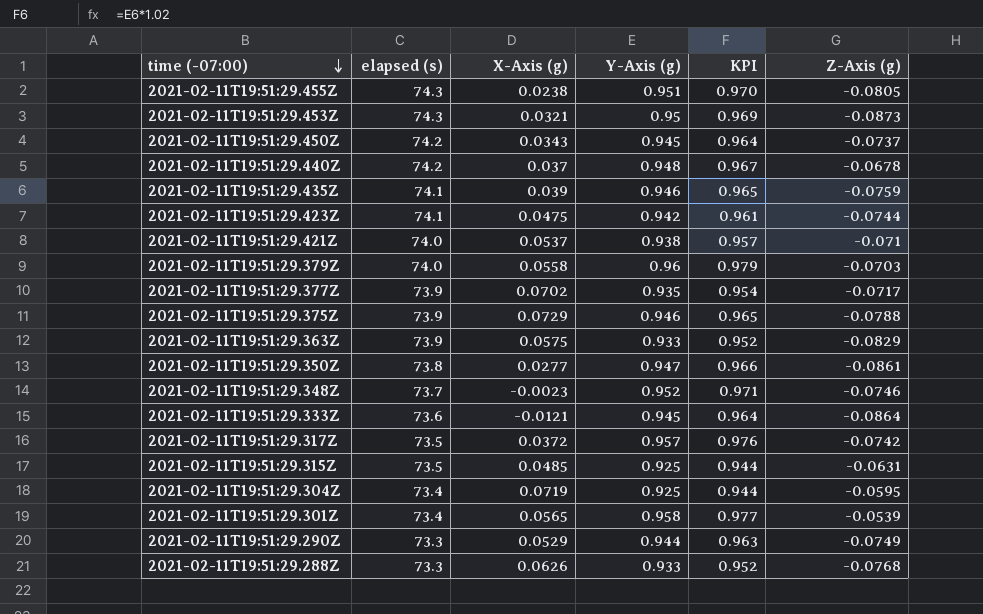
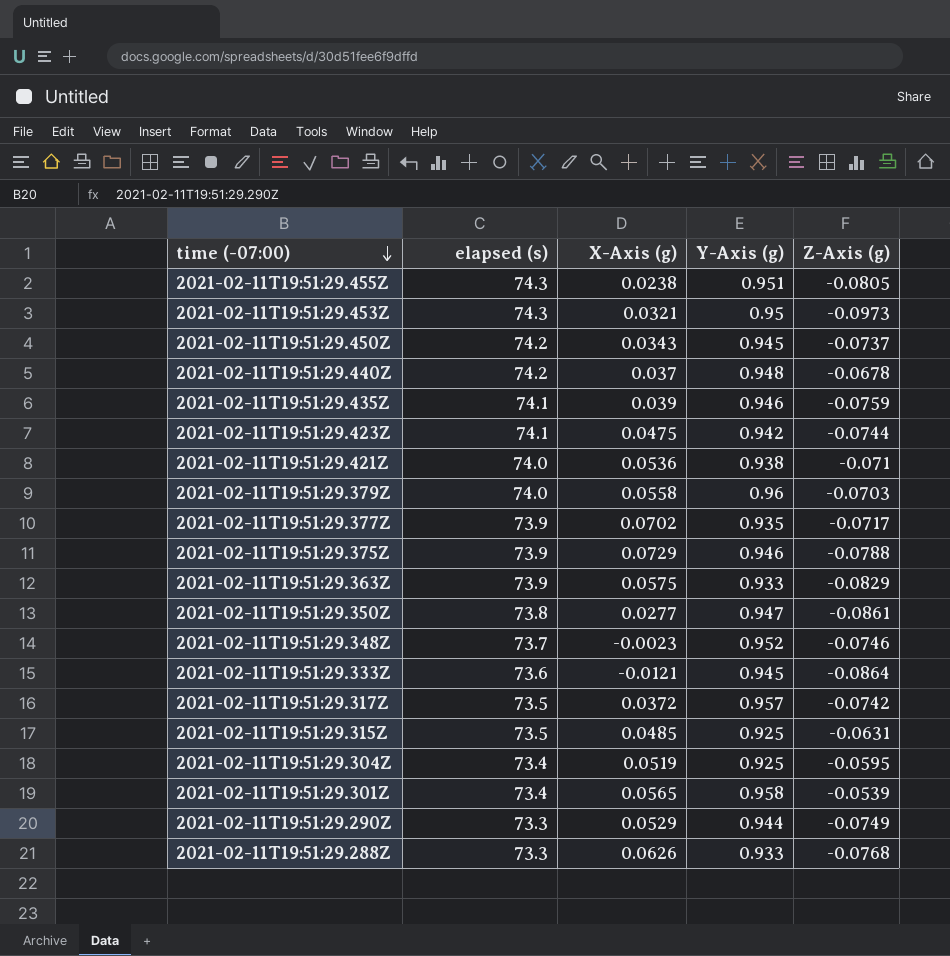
column KPI | formula: [Y-Axis (g)] * 1.02 -> none
2021-02-11T19:51:29.453Z | Z-Axis (g): -0.0873 -> -0.0973
2021-02-11T19:51:29.421Z | X-Axis (g): 0.0537 -> 0.0536
2021-02-11T19:51:29.304Z | X-Axis (g): 0.0719 -> 0.0519

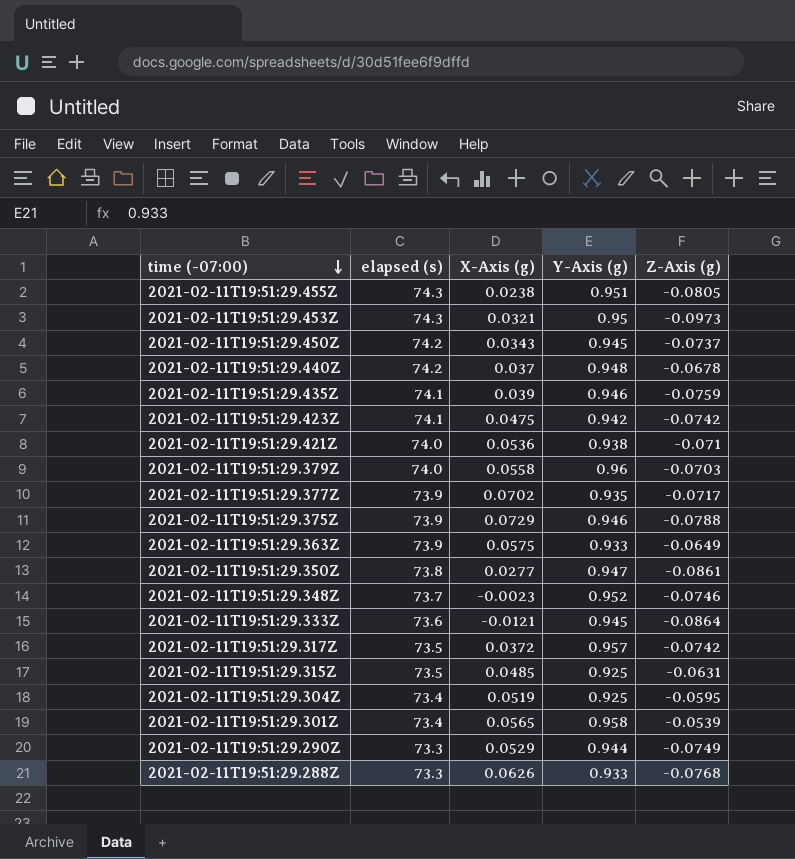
2021-02-11T19:51:29.423Z | Z-Axis (g): -0.0744 -> -0.0742
2021-02-11T19:51:29.363Z | Z-Axis (g): -0.0829 -> -0.0649

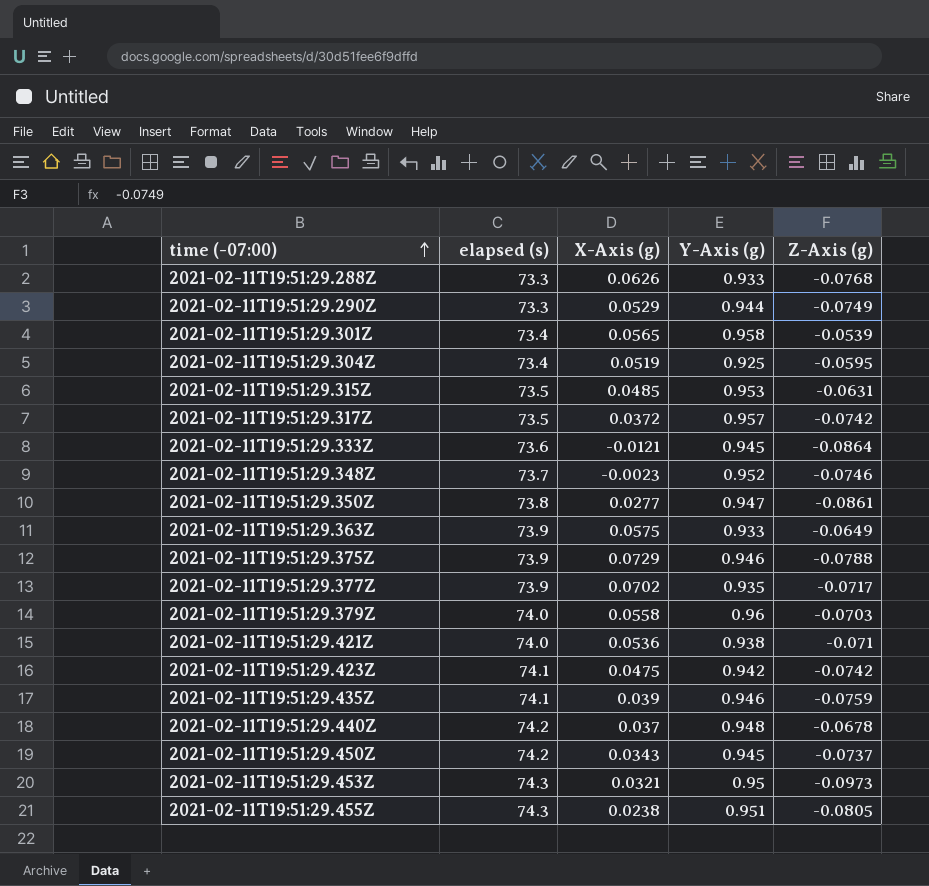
row order: time (-07:00) descending -> time (-07:00) ascending
2021-02-11T19:51:29.315Z | Y-Axis (g): 0.925 -> 0.953

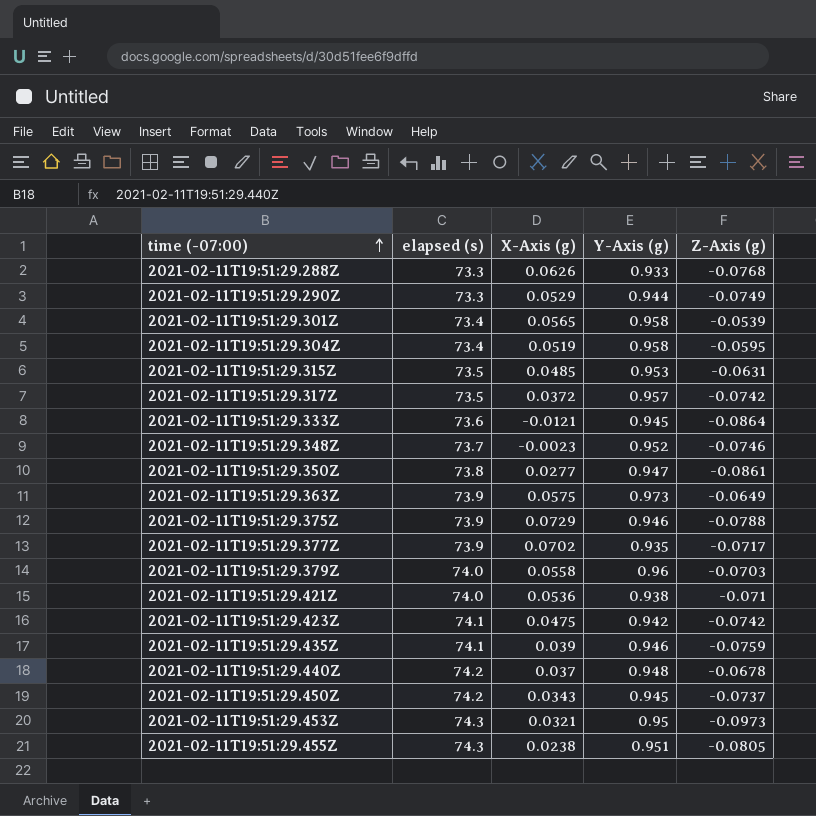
2021-02-11T19:51:29.304Z | Y-Axis (g): 0.925 -> 0.958
2021-02-11T19:51:29.363Z | Y-Axis (g): 0.933 -> 0.973

